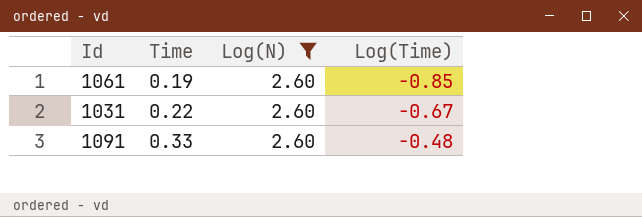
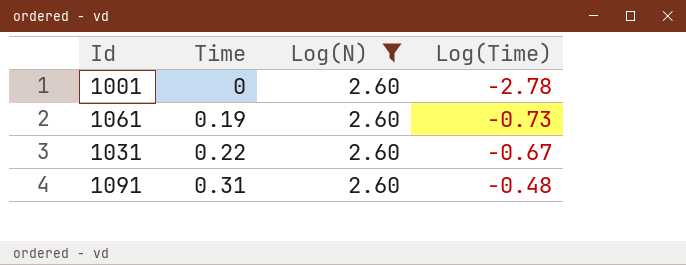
row 1001: none -> 0 | 2.60 | -2.78
1061 | Log(Time): -0.85 -> -0.73
1091 | Time: 0.33 -> 0.31

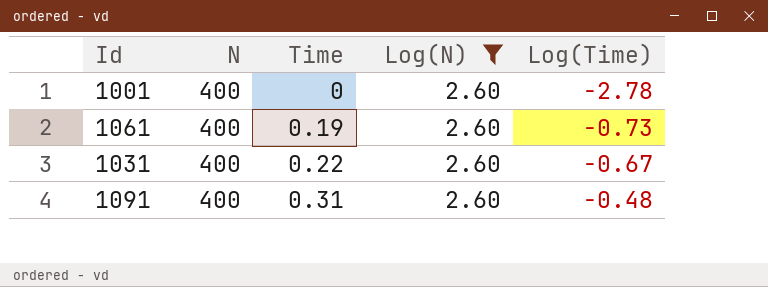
column N | position: none -> 2

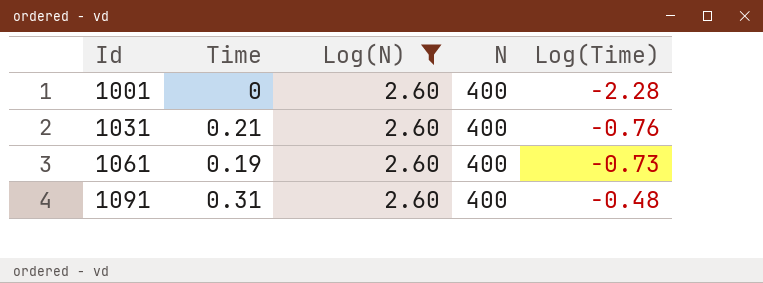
row order: Time ascending -> Id ascending
column N | position: 2 -> 4
1001 | Log(Time): -2.78 -> -2.28
1031 | Time: 0.22 -> 0.21
1031 | Log(Time): -0.67 -> -0.76

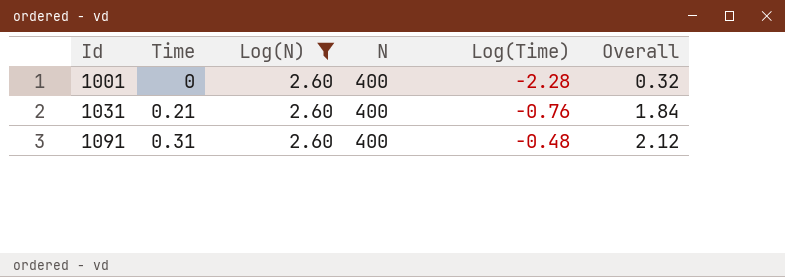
column Overall | formula: none -> [Log(N)] + [Log(Time)]
row 1061: 0.19 | 2.60 | 400 | -0.73 -> none

